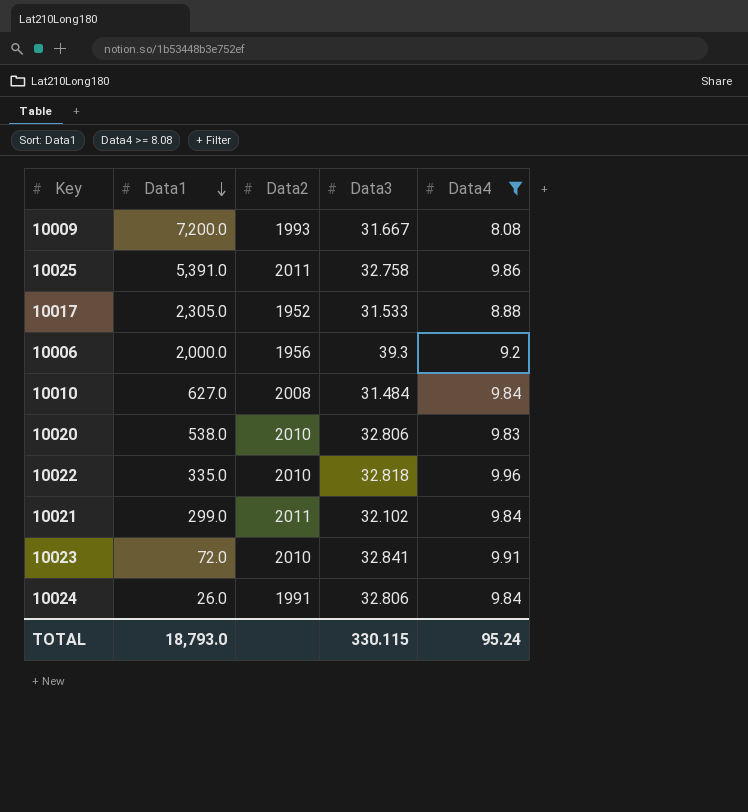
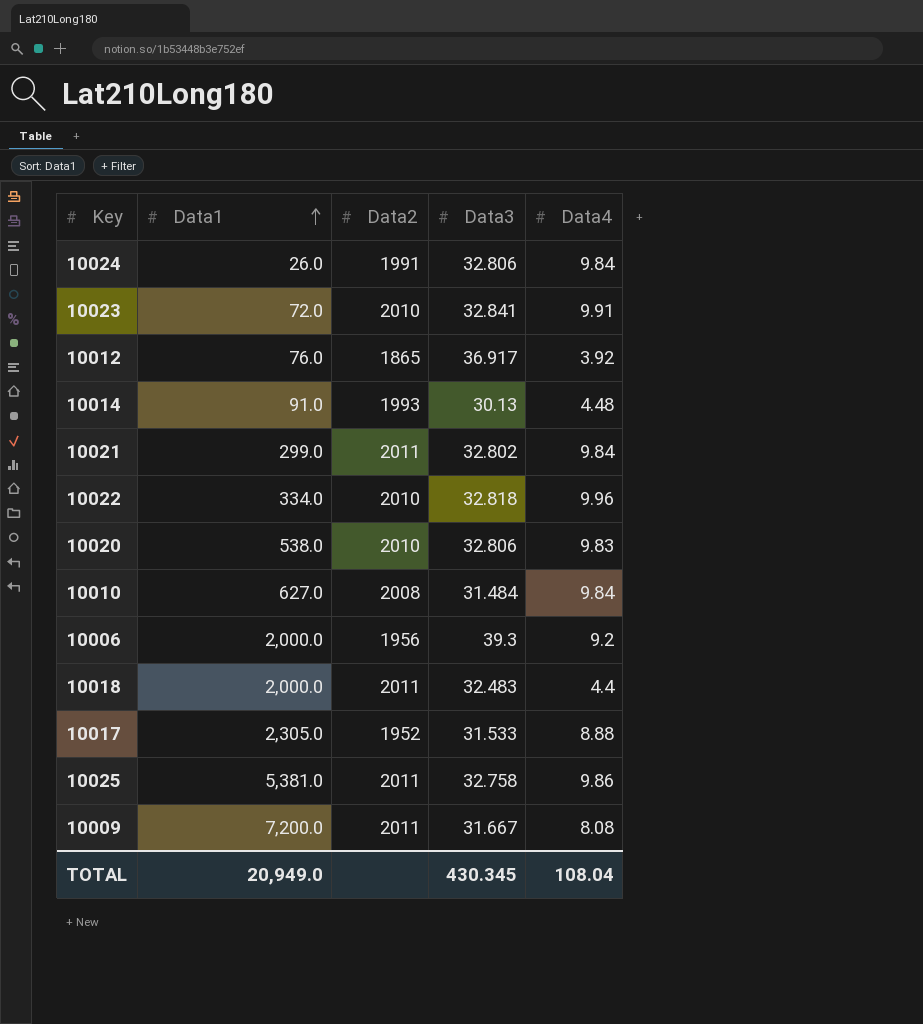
filter: Data4 >= 8.08 -> none
row order: Data1 descending -> Data1 ascending
10021 | Data3: 32.102 -> 32.802
10022 | Data1: 335.0 -> 334.0
10025 | Data1: 5,391.0 -> 5,381.0
10009 | Data2: 1993 -> 2011
TOTAL | Data1: 18,793.0 -> 20,949.0
TOTAL | Data3: 330.115 -> 430.345
TOTAL | Data4: 95.24 -> 108.04

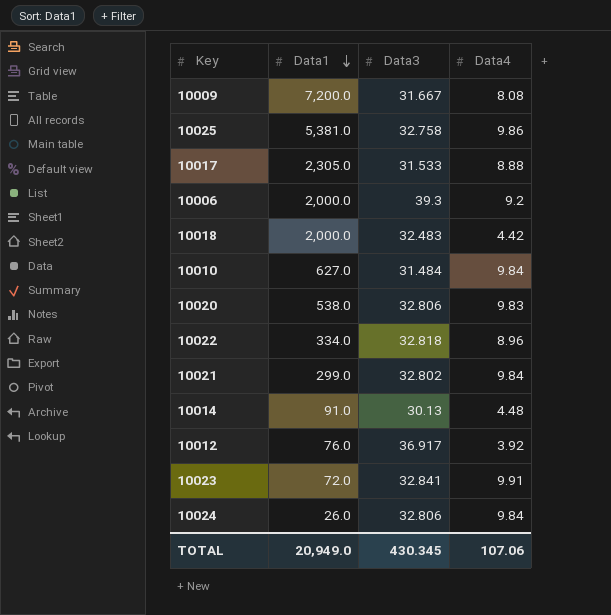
row order: Data1 ascending -> Data1 descending
column Data2 | position: 3 -> none
10018 | Data4: 4.4 -> 4.42
10022 | Data4: 9.96 -> 8.96
TOTAL | Data4: 108.04 -> 107.06

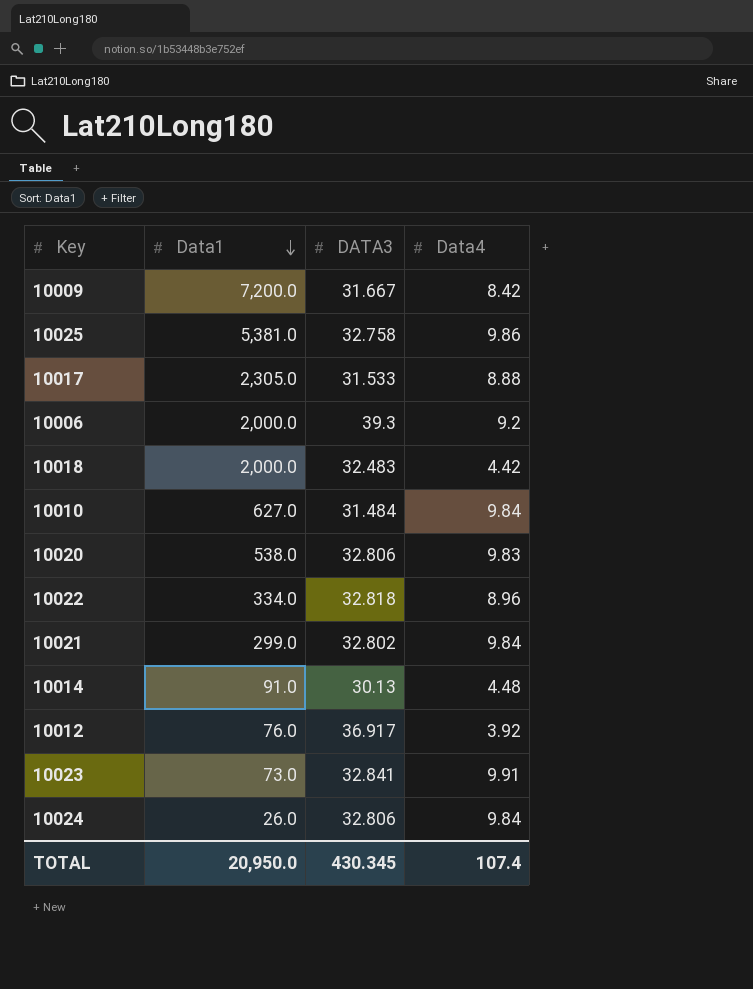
column name: Data3 -> DATA3
10009 | Data4: 8.08 -> 8.42
10023 | Data1: 72.0 -> 73.0
TOTAL | Data1: 20,949.0 -> 20,950.0
TOTAL | Data4: 107.06 -> 107.4

